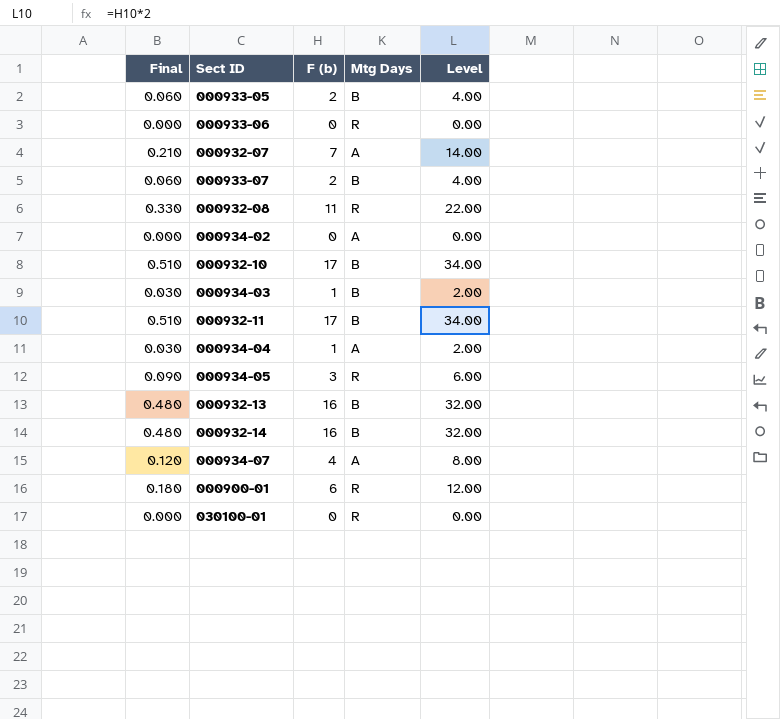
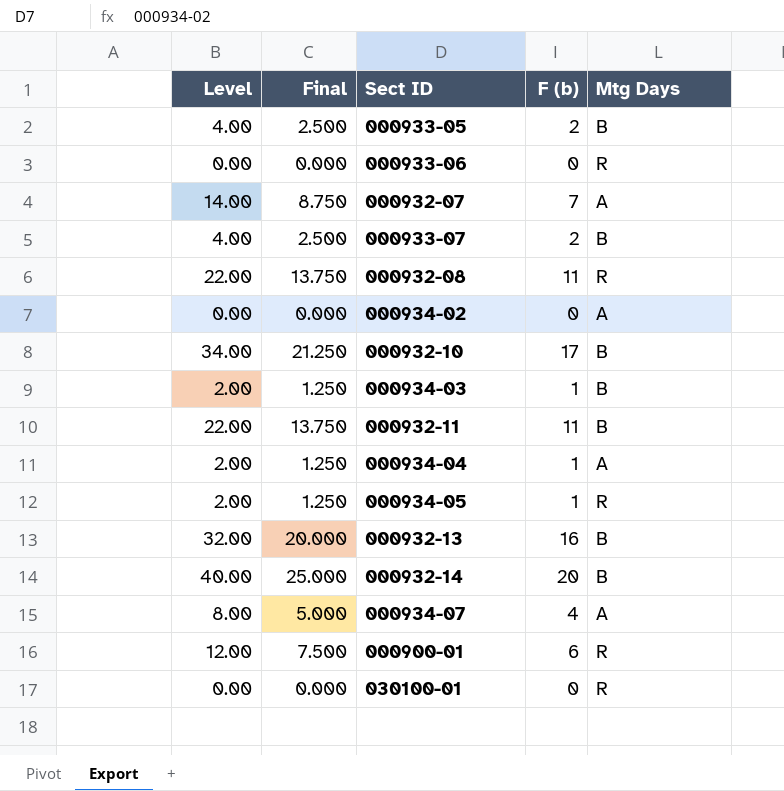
column Level | position: 5 -> 1
column Final | formula: [F (b)] * 0.03 -> [F (b)] * 1.25
000932-11 | Level: 34.00 -> 22.00
000932-11 | F (b): 17 -> 11
000934-05 | Level: 6.00 -> 2.00
000934-05 | F (b): 3 -> 1
000932-14 | Level: 32.00 -> 40.00
000932-14 | F (b): 16 -> 20

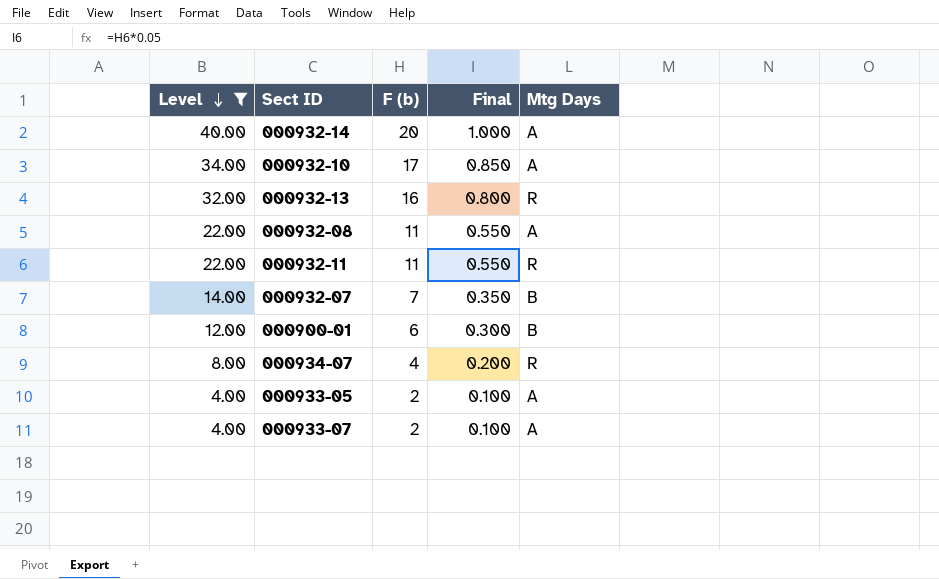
filter: none -> Level >= 4.00
row order: none -> Level descending
column Final | formula: [F (b)] * 1.25 -> [F (b)] * 0.05
column Final | position: 2 -> 4
000932-14 | Mtg Days: B -> A
000932-10 | Mtg Days: B -> A
000932-13 | Mtg Days: B -> R
000932-08 | Mtg Days: R -> A
000932-11 | Mtg Days: B -> R
000932-07 | Mtg Days: A -> B
000900-01 | Mtg Days: R -> B
000934-07 | Mtg Days: A -> R
000933-05 | Mtg Days: B -> A
000933-07 | Mtg Days: B -> A

